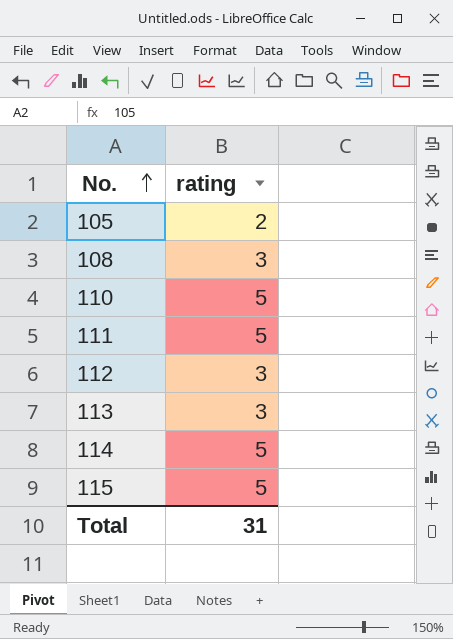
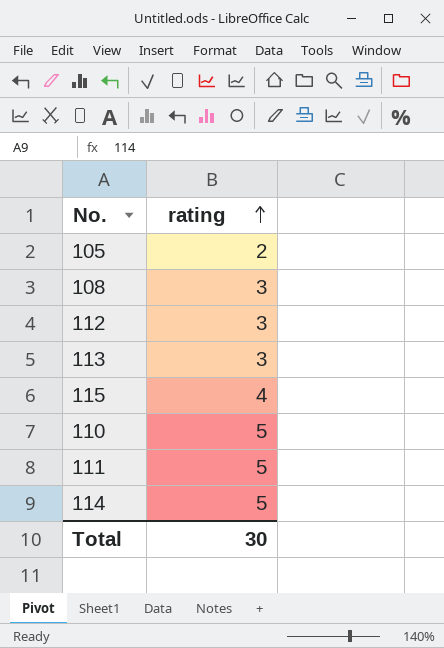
row order: No. ascending -> rating ascending
115 | rating: 5 -> 4
Total | rating: 31 -> 30

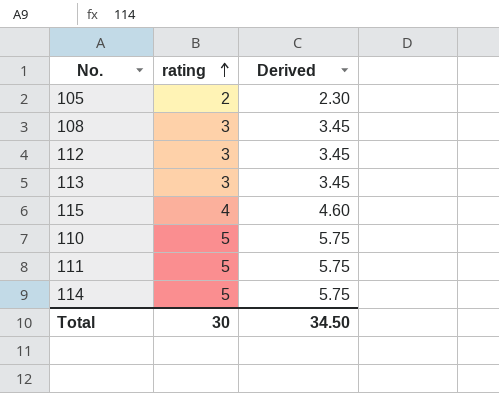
column Derived | formula: none -> [rating] * 1.15

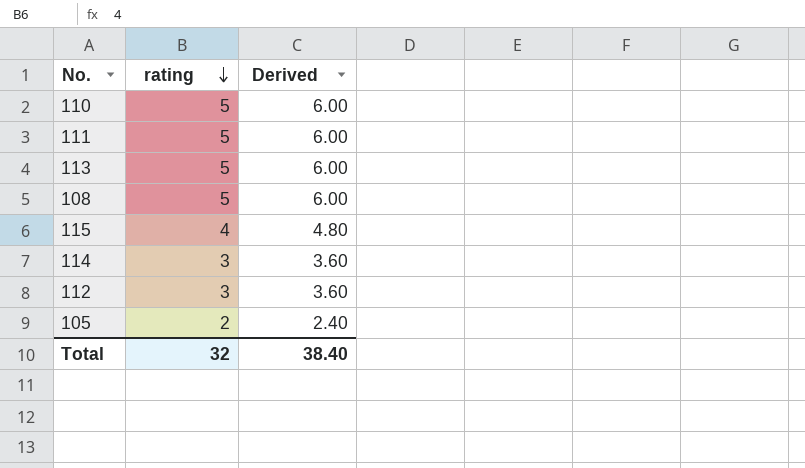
row order: rating ascending -> rating descending
column Derived | formula: [rating] * 1.15 -> [rating] * 1.2
113 | rating: 3 -> 5
108 | rating: 3 -> 5
114 | rating: 5 -> 3
Total | rating: 30 -> 32
Total | Derived: 34.50 -> 38.40

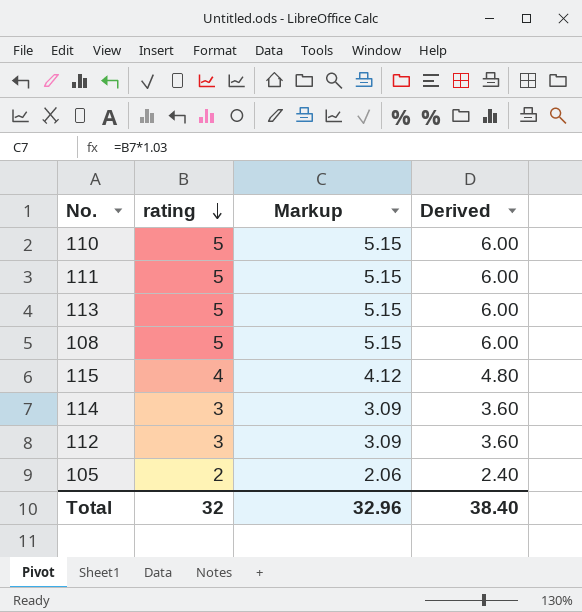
column Markup | formula: none -> [rating] * 1.03

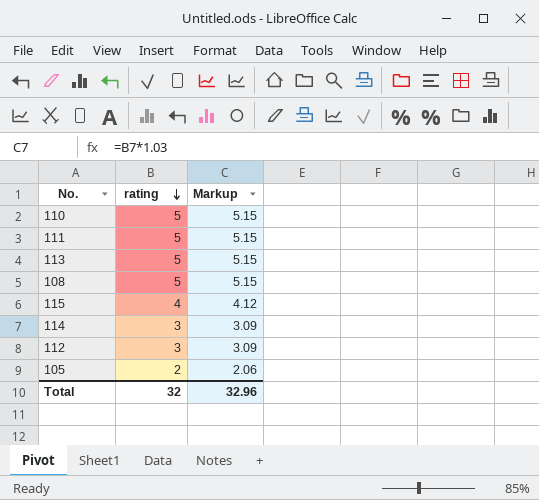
column Derived | formula: [rating] * 1.2 -> none

